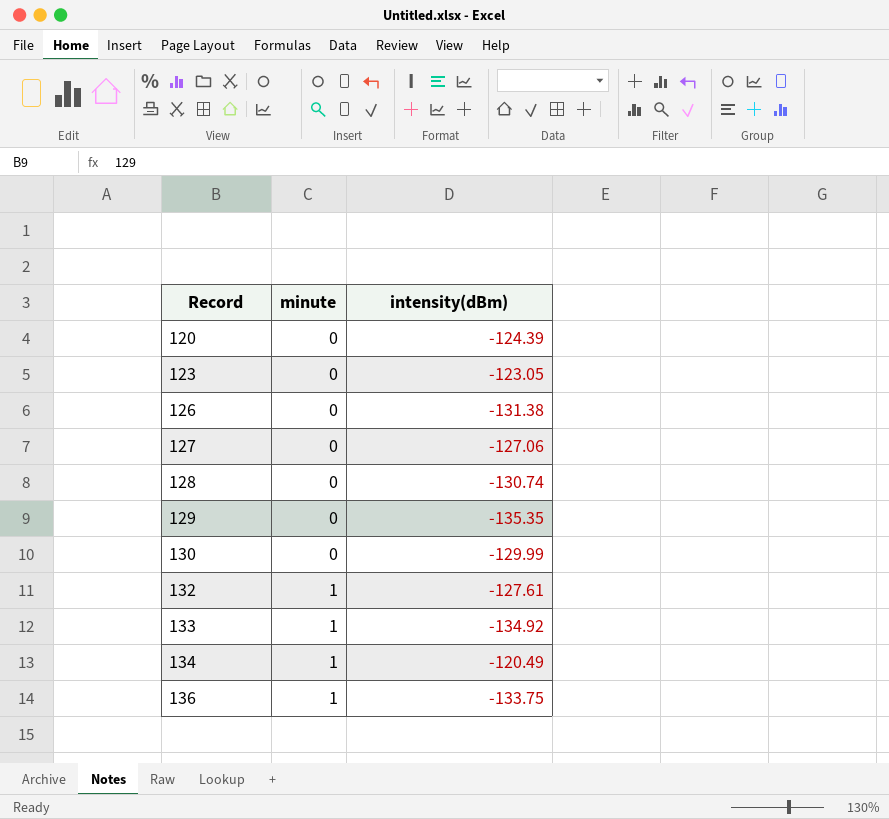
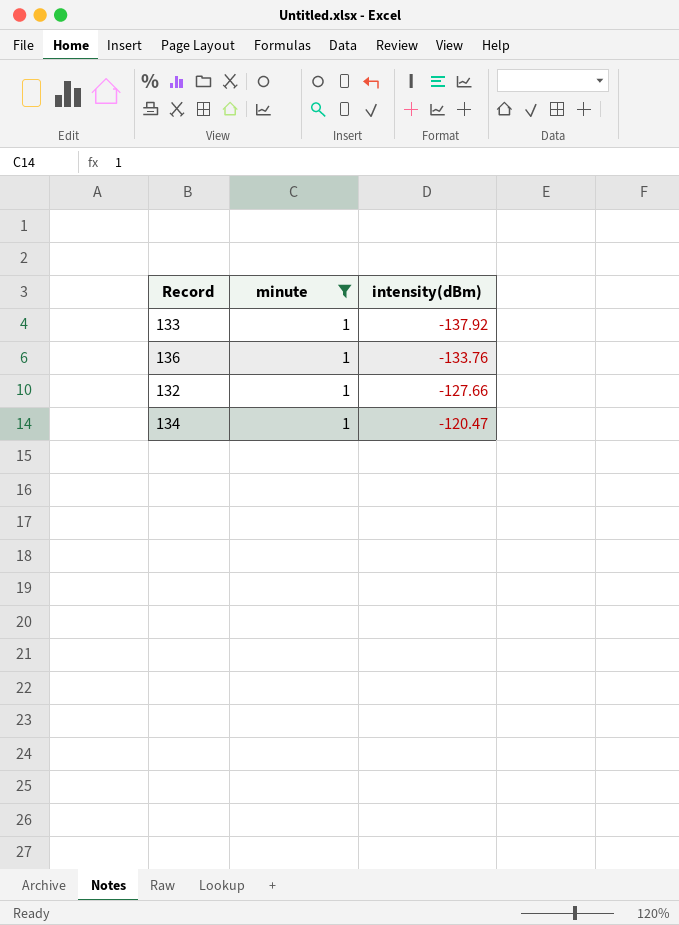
filter: none -> minute = 1
row order: Record ascending -> intensity(dBm) ascending
133 | intensity(dBm): -134.92 -> -137.92
136 | intensity(dBm): -133.75 -> -133.76
132 | intensity(dBm): -127.61 -> -127.66
134 | intensity(dBm): -120.49 -> -120.47

